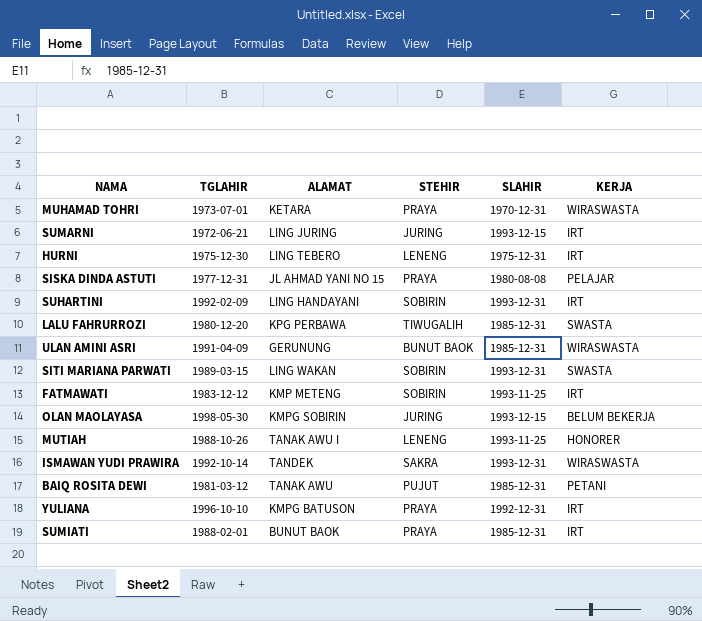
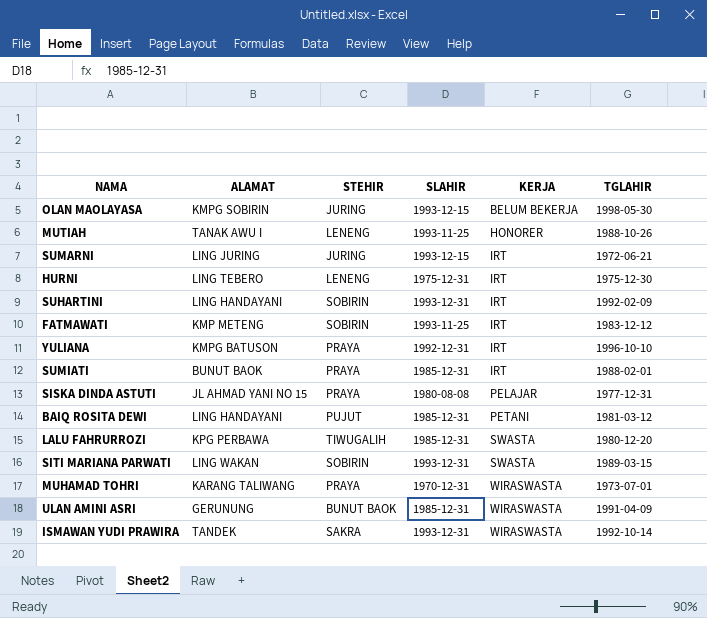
row order: none -> KERJA ascending
column TGLAHIR | position: 2 -> 6
BAIQ ROSITA DEWI | ALAMAT: TANAK AWU -> LING HANDAYANI
MUHAMAD TOHRI | ALAMAT: KETARA -> KARANG TALIWANG

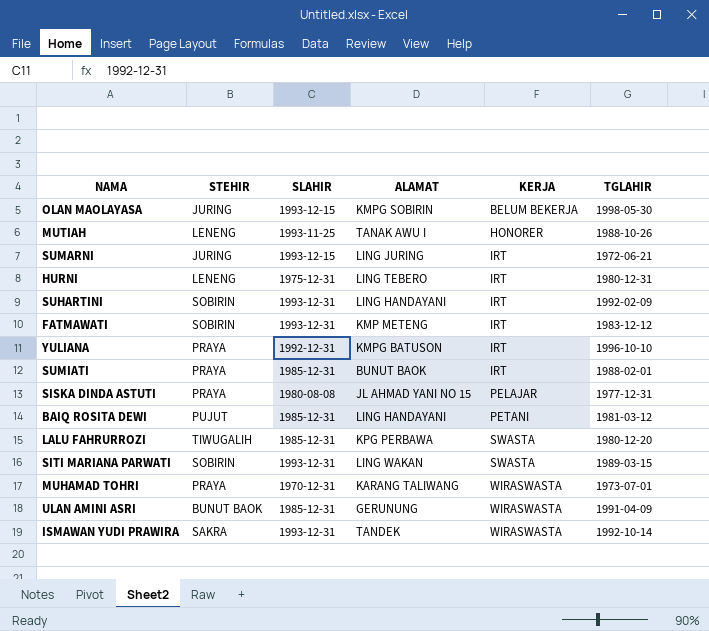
column ALAMAT | position: 2 -> 4
HURNI | TGLAHIR: 1975-12-30 -> 1980-12-31
FATMAWATI | SLAHIR: 1993-11-25 -> 1993-12-31

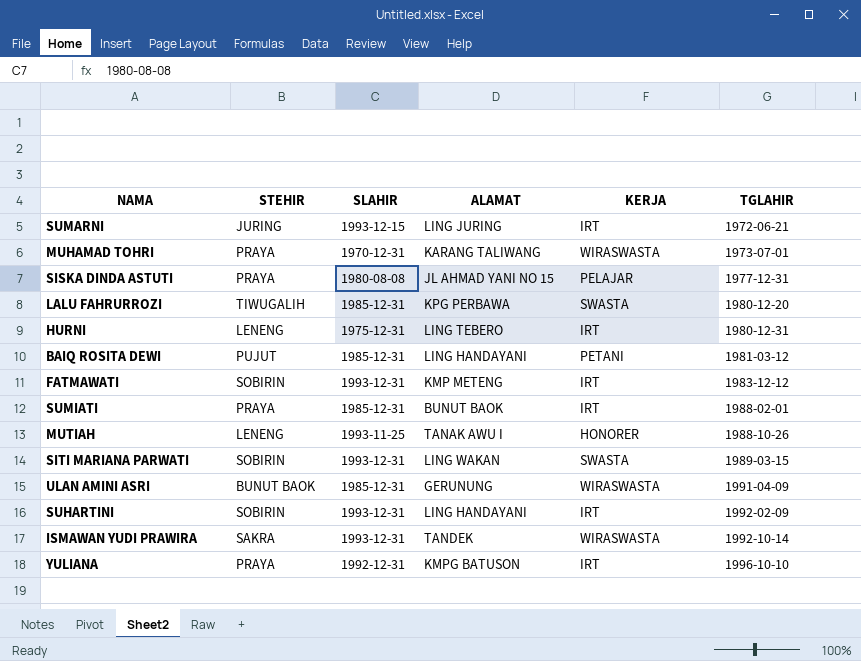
row order: KERJA ascending -> TGLAHIR ascending
row OLAN MAOLAYASA: JURING | 1993-12-15 | KMPG SOBIRIN | BELUM BEKERJA | 1998-05-30 -> none

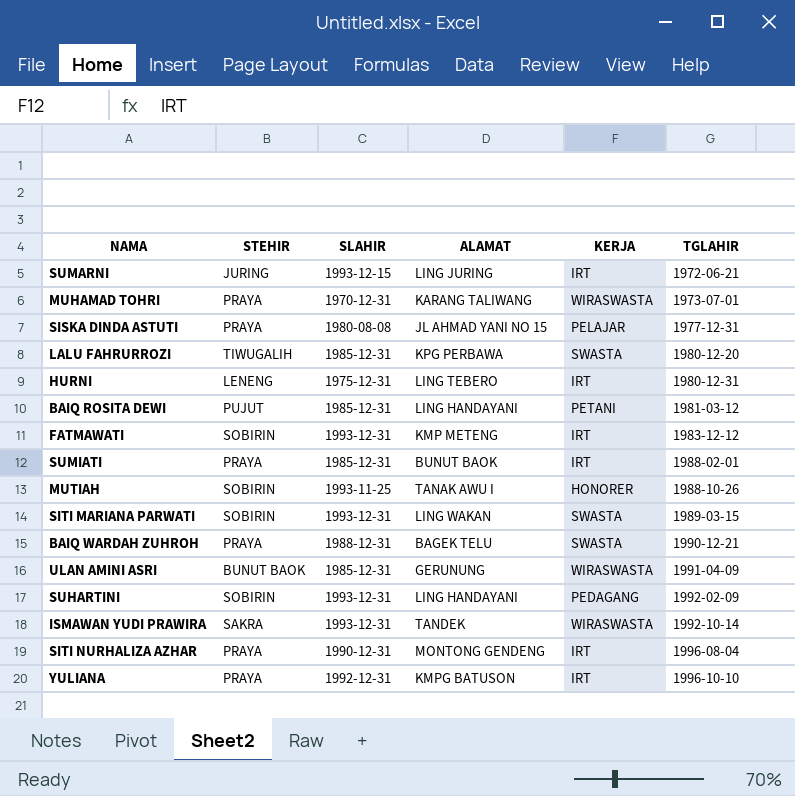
MUTIAH | STEHIR: LENENG -> SOBIRIN
row BAIQ WARDAH ZUHROH: none -> PRAYA | 1988-12-31 | BAGEK TELU | SWASTA | 1990-12-21
SUHARTINI | KERJA: IRT -> PEDAGANG
row SITI NURHALIZA AZHAR: none -> PRAYA | 1990-12-31 | MONTONG GENDENG | IRT | 1996-08-04

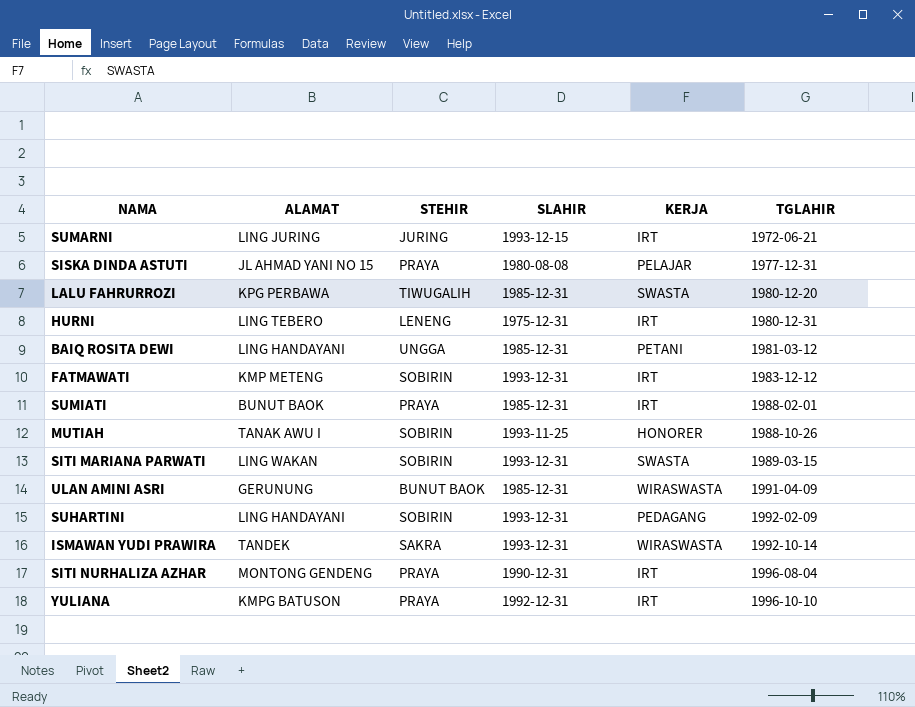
column ALAMAT | position: 4 -> 2
row MUHAMAD TOHRI: PRAYA | 1970-12-31 | KARANG TALIWANG | WIRASWASTA | 1973-07-01 -> none
row BAIQ WARDAH ZUHROH: PRAYA | 1988-12-31 | BAGEK TELU | SWASTA | 1990-12-21 -> none
BAIQ ROSITA DEWI | STEHIR: PUJUT -> UNGGA

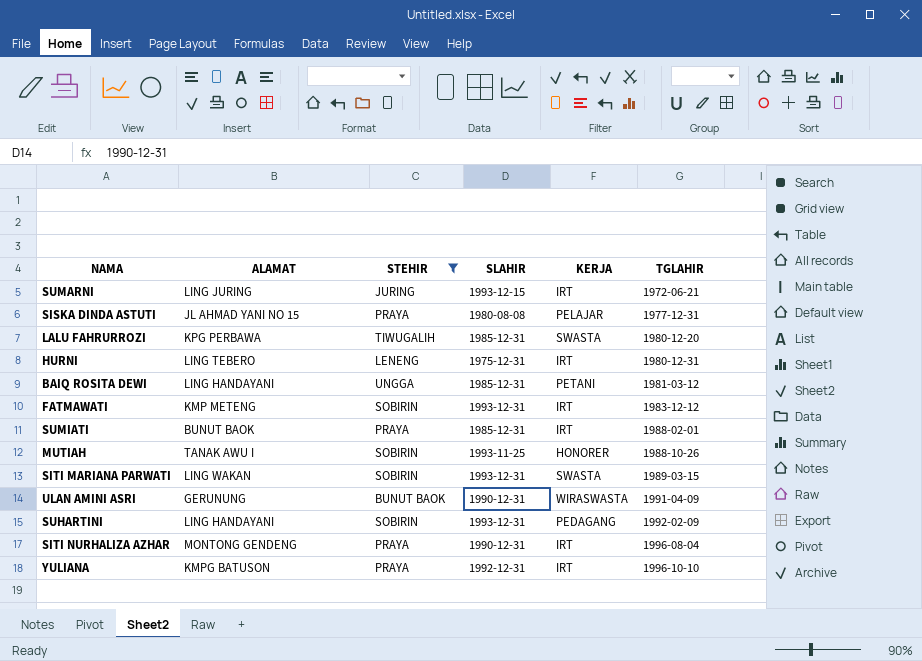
filter: none -> STEHIR != SAKRA
ULAN AMINI ASRI | SLAHIR: 1985-12-31 -> 1990-12-31

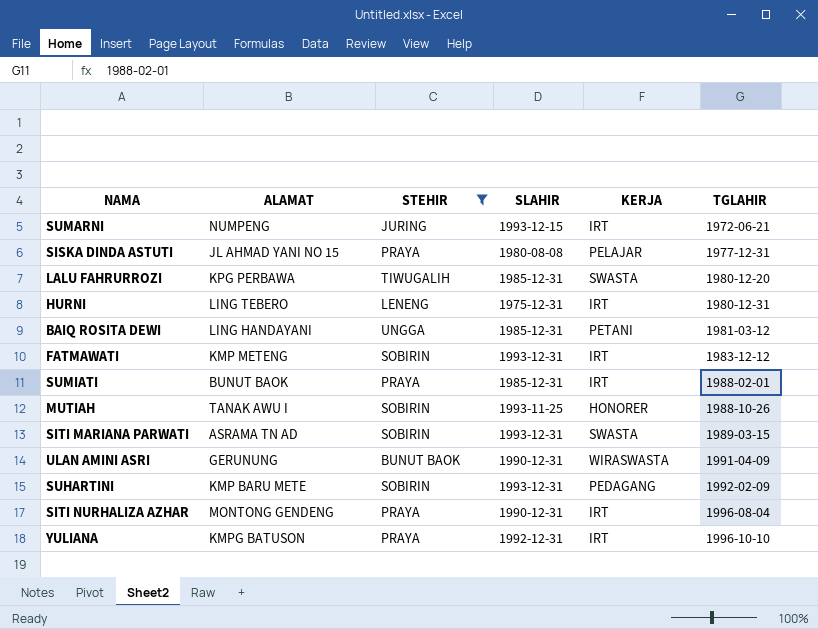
SUMARNI | ALAMAT: LING JURING -> NUMPENG
SITI MARIANA PARWATI | ALAMAT: LING WAKAN -> ASRAMA TN AD
SUHARTINI | ALAMAT: LING HANDAYANI -> KMP BARU METE

